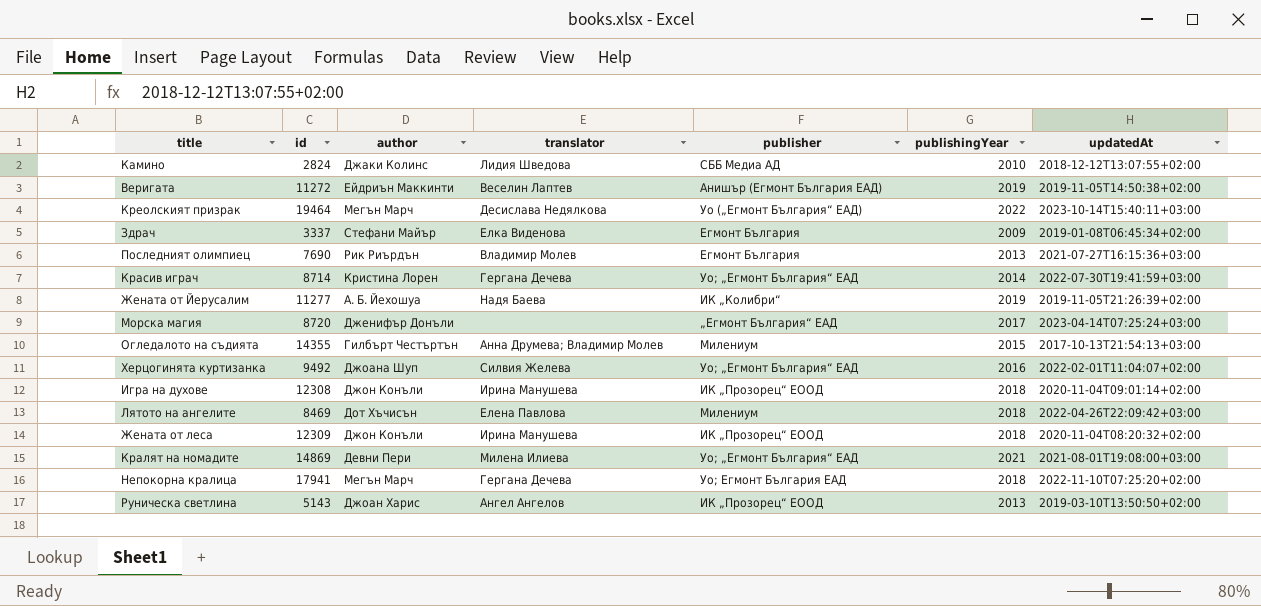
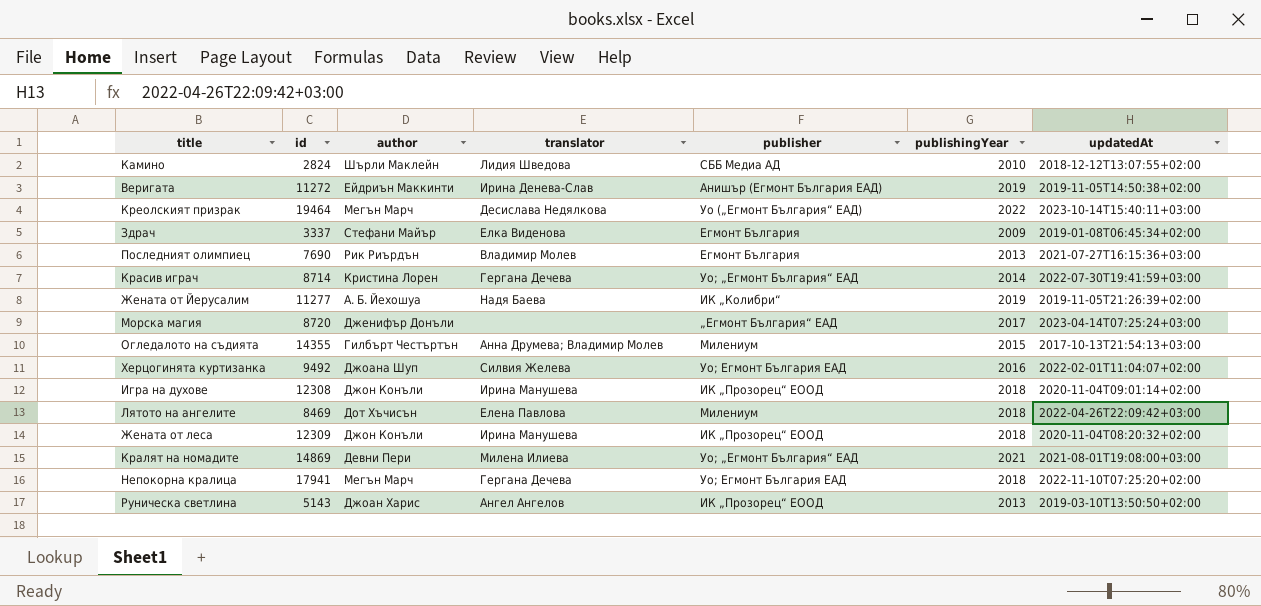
Камино | author: Джаки Колинс -> Шърли Маклейн
Веригата | translator: Веселин Лаптев -> Ирина Денева-Слав
Херцогинята куртизанка | publisher: Уо; „Егмонт България“ ЕАД -> Уо; Егмонт България ЕАД

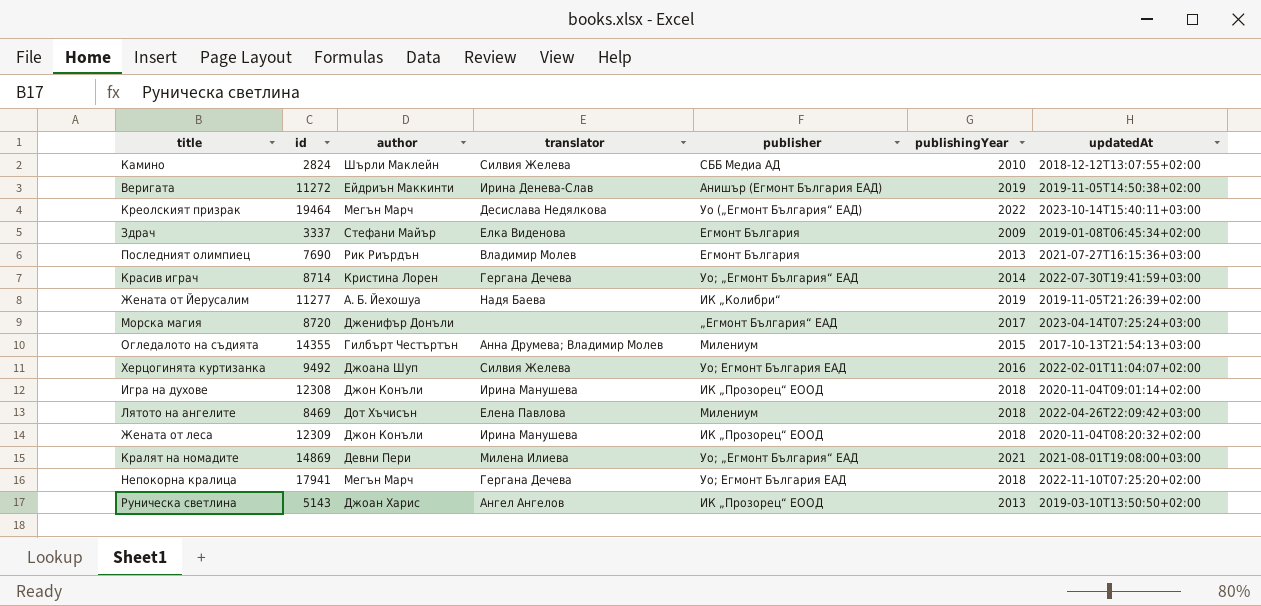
Камино | translator: Лидия Шведова -> Силвия Желева

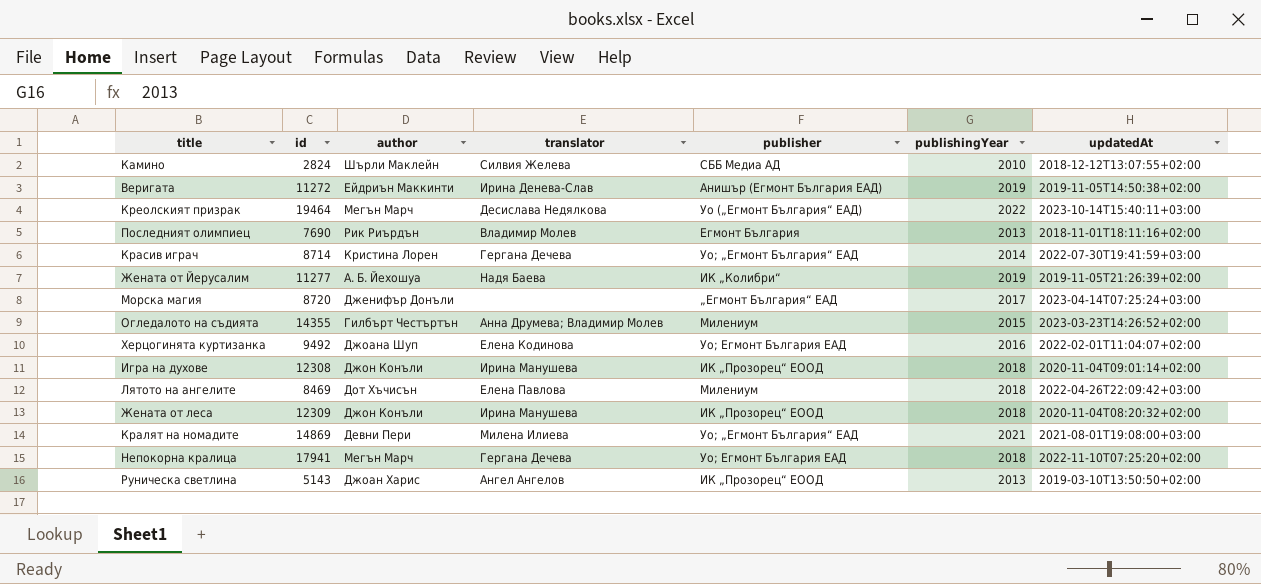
row Здрач: 3337 | Стефани Майър | Елка Виденова | Егмонт България | 2009 | 2019-01-08T06:45:34+02:00 -> none
Последният олимпиец | updatedAt: 2021-07-27T16:15:36+03:00 -> 2018-11-01T18:11:16+02:00
Огледалото на съдията | updatedAt: 2017-10-13T21:54:13+03:00 -> 2023-03-23T14:26:52+02:00
Херцогинята куртизанка | translator: Силвия Желева -> Елена Кодинова

